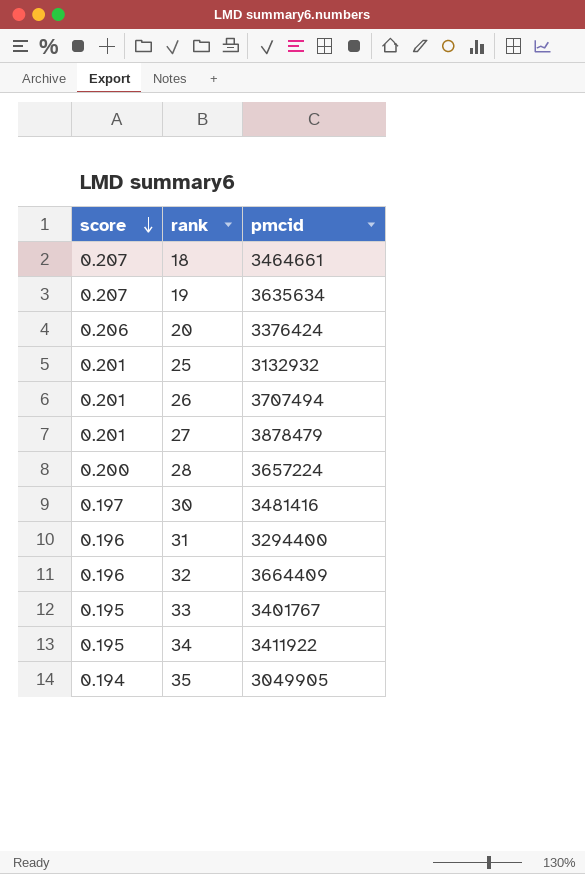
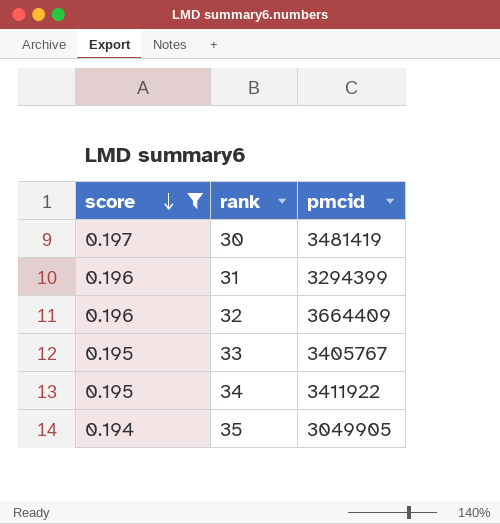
filter: none -> score <= 0.197
30 | pmcid: 3481416 -> 3481419
31 | pmcid: 3294400 -> 3294399
33 | pmcid: 3401767 -> 3405767

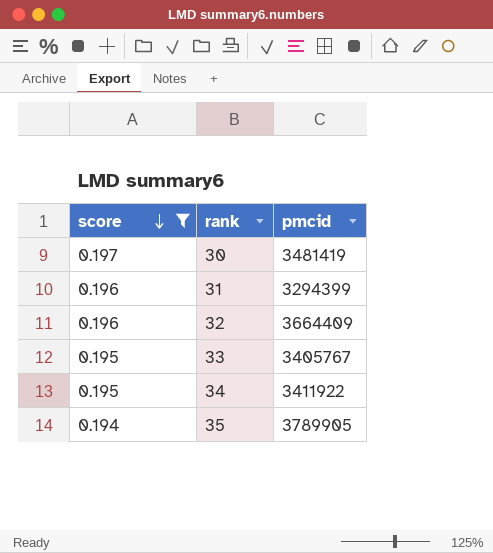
35 | pmcid: 3049905 -> 3789905

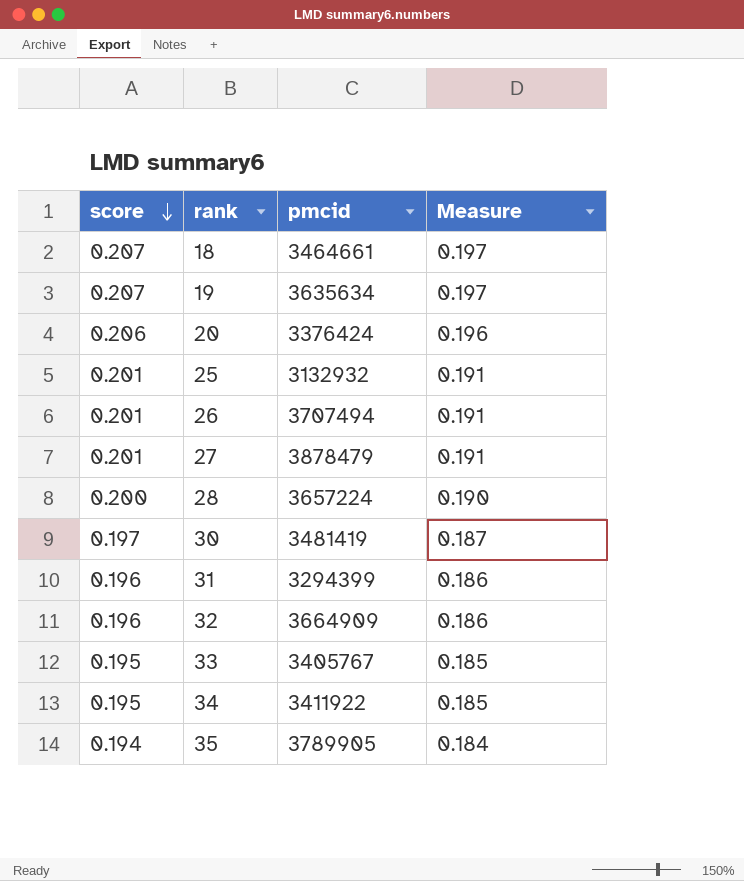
filter: score <= 0.197 -> none
column Measure | formula: none -> [score] * 0.95
32 | pmcid: 3664409 -> 3664909

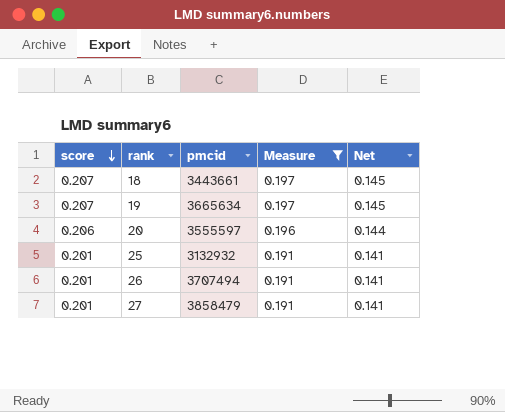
filter: none -> Measure >= 0.191
column Net | formula: none -> [score] * 0.7
18 | pmcid: 3464661 -> 3443661
19 | pmcid: 3635634 -> 3665634
20 | pmcid: 3376424 -> 3555597
27 | pmcid: 3878479 -> 3858479

